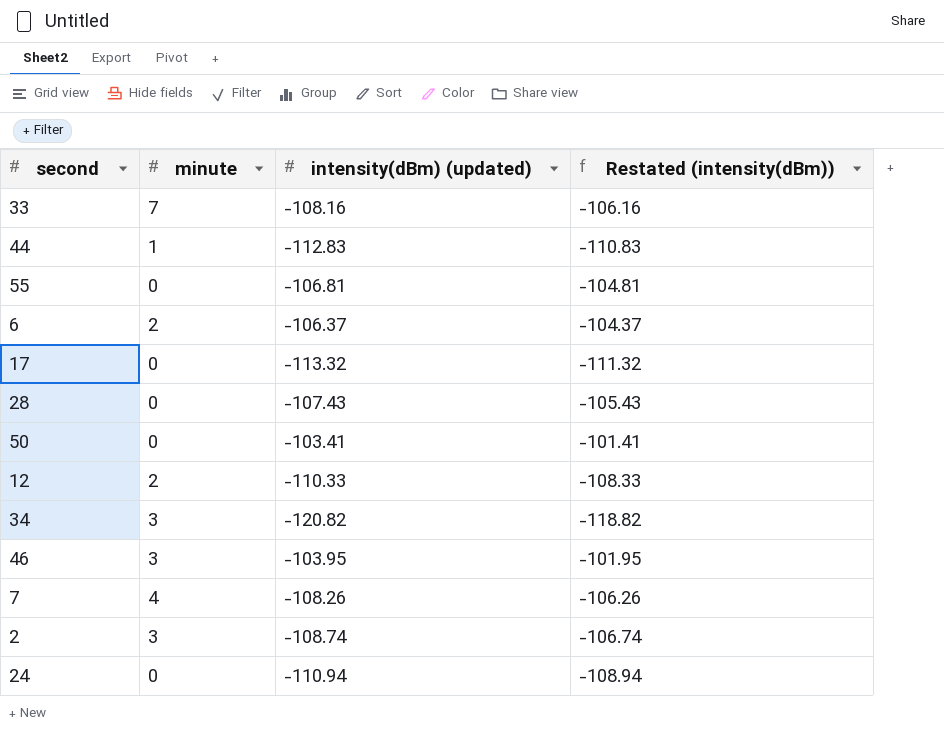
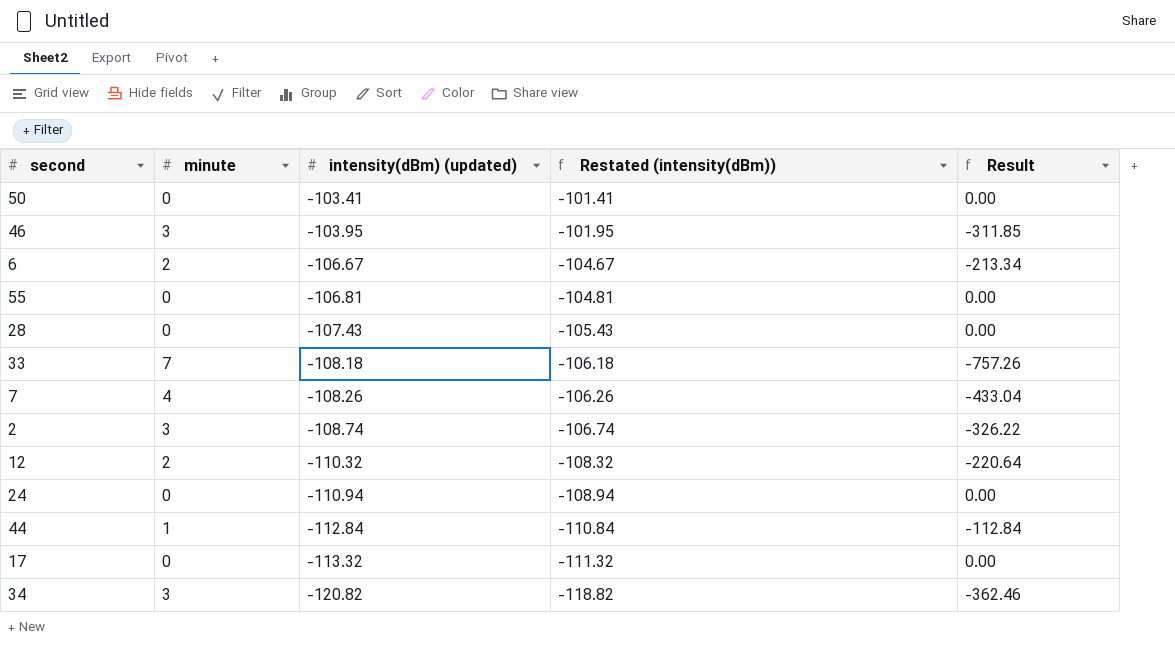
row order: none -> intensity(dBm) (updated) descending
column Result | formula: none -> [minute] * [intensity(dBm) (updated)]
6 | intensity(dBm) (updated): -106.37 -> -106.67
6 | Restated (intensity(dBm)): -104.37 -> -104.67
33 | intensity(dBm) (updated): -108.16 -> -108.18
33 | Restated (intensity(dBm)): -106.16 -> -106.18
12 | intensity(dBm) (updated): -110.33 -> -110.32
12 | Restated (intensity(dBm)): -108.33 -> -108.32
44 | intensity(dBm) (updated): -112.83 -> -112.84
44 | Restated (intensity(dBm)): -110.83 -> -110.84

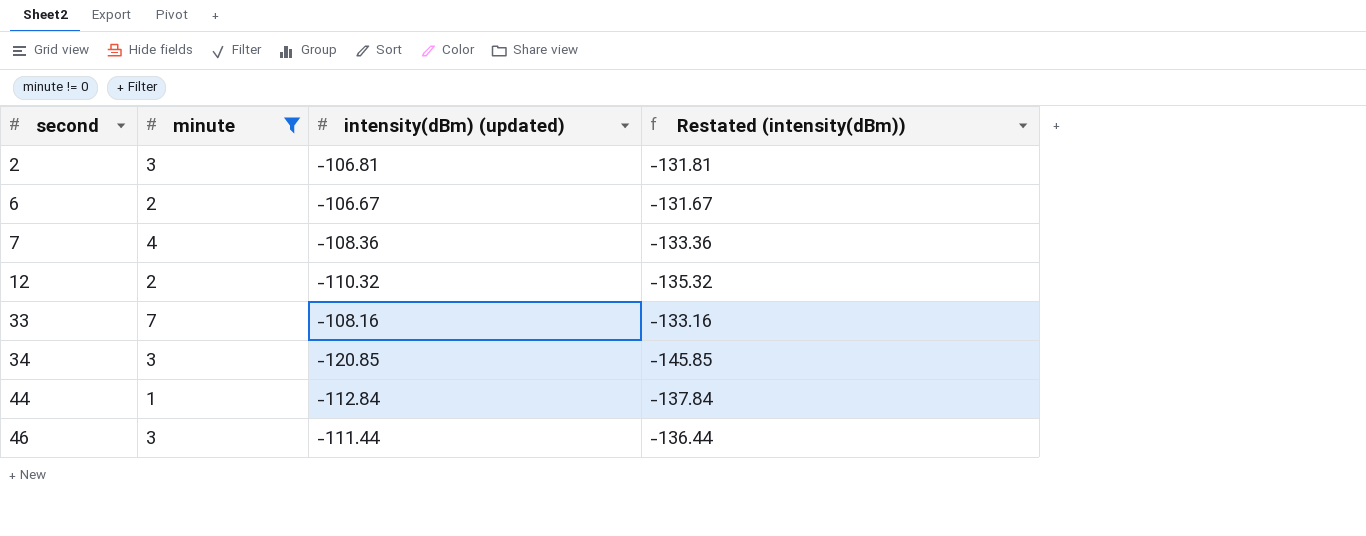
filter: none -> minute != 0
row order: intensity(dBm) (updated) descending -> second ascending
column Result | formula: [minute] * [intensity(dBm) (updated)] -> none
column Restated (intensity(dBm)) | formula: [intensity(dBm) (updated)] + 2 -> [intensity(dBm) (updated)] - 25
2 | intensity(dBm) (updated): -108.74 -> -106.81
7 | intensity(dBm) (updated): -108.26 -> -108.36
33 | intensity(dBm) (updated): -108.18 -> -108.16
34 | intensity(dBm) (updated): -120.82 -> -120.85
46 | intensity(dBm) (updated): -103.95 -> -111.44

